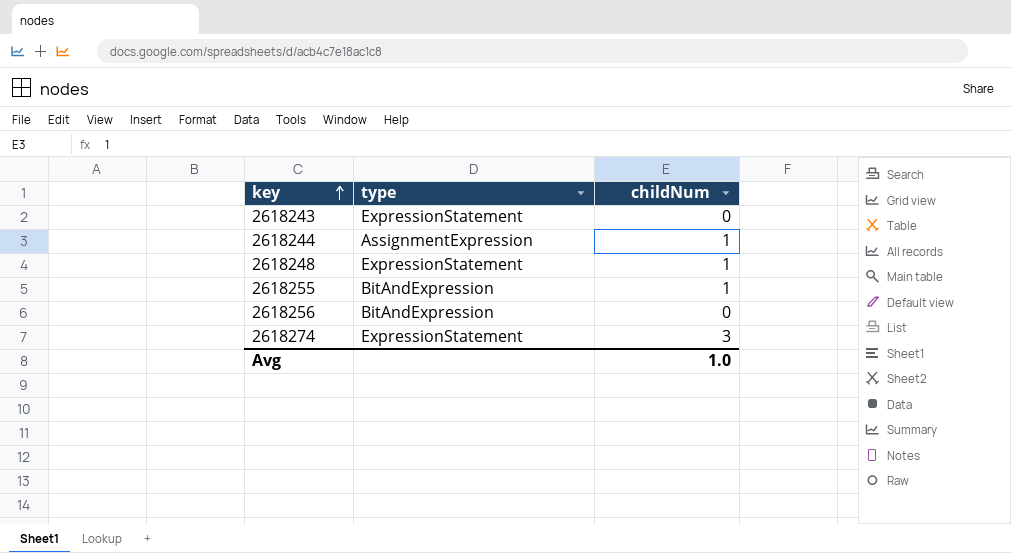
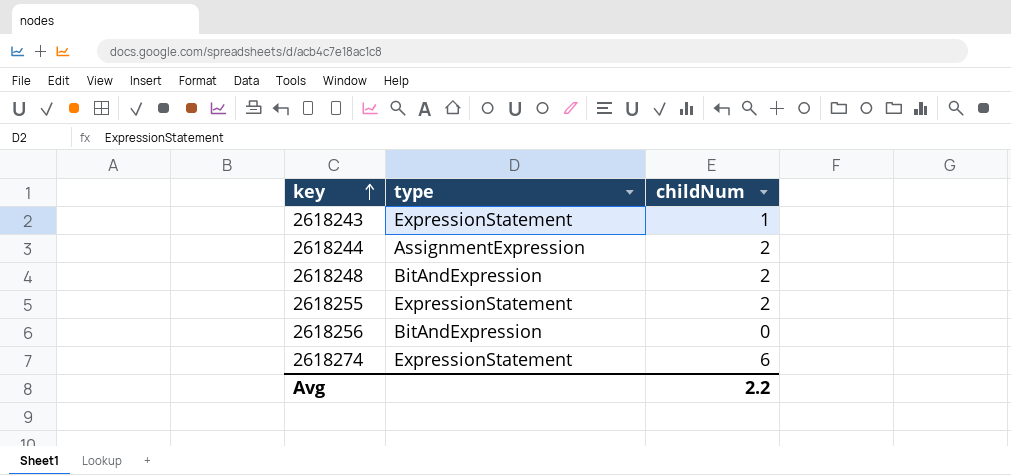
2618243 | childNum: 0 -> 1
2618244 | childNum: 1 -> 2
2618248 | type: ExpressionStatement -> BitAndExpression
2618248 | childNum: 1 -> 2
2618255 | type: BitAndExpression -> ExpressionStatement
2618255 | childNum: 1 -> 2
2618274 | childNum: 3 -> 6
Avg | childNum: 1.0 -> 2.2

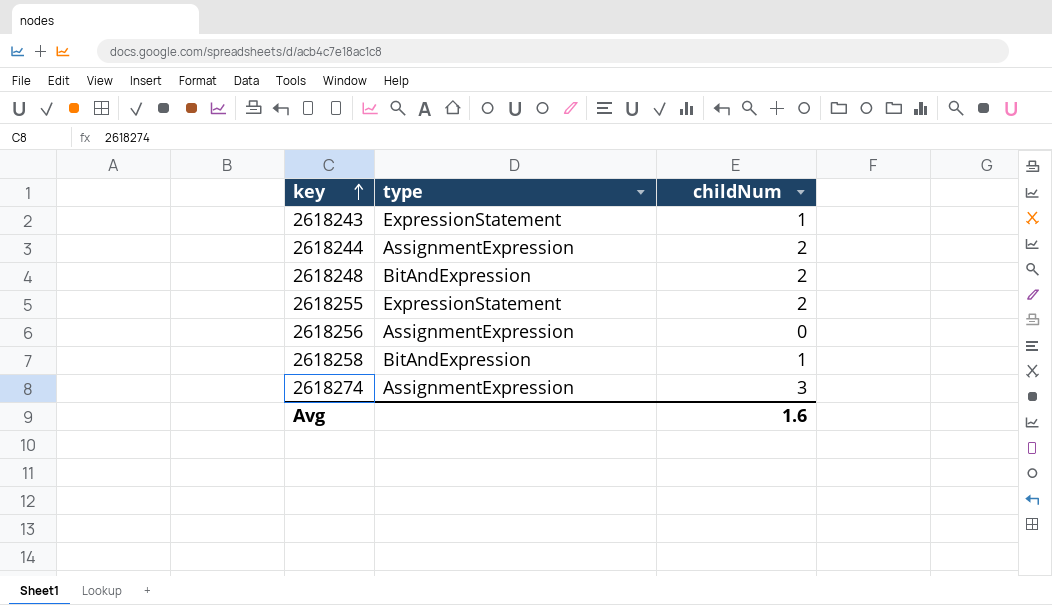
2618256 | type: BitAndExpression -> AssignmentExpression
row 2618258: none -> BitAndExpression | 1
2618274 | type: ExpressionStatement -> AssignmentExpression
2618274 | childNum: 6 -> 3
Avg | childNum: 2.2 -> 1.6

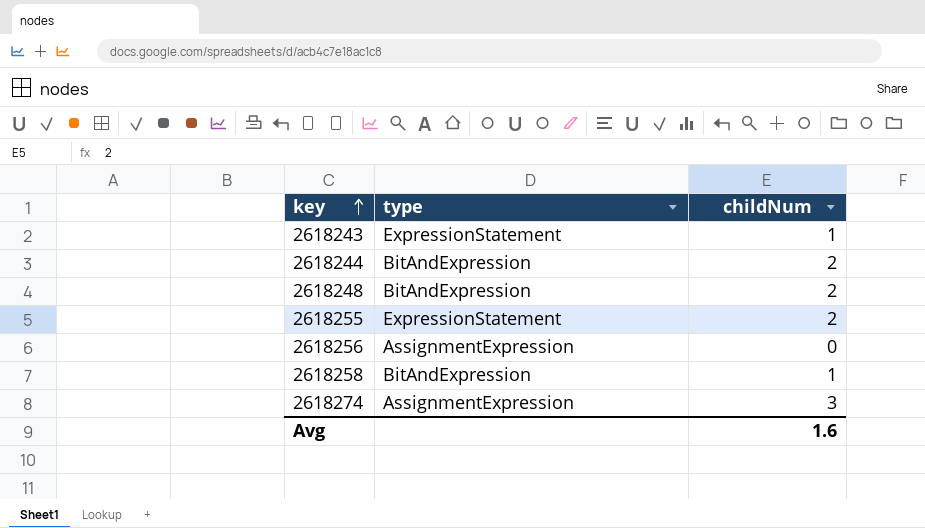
2618244 | type: AssignmentExpression -> BitAndExpression

